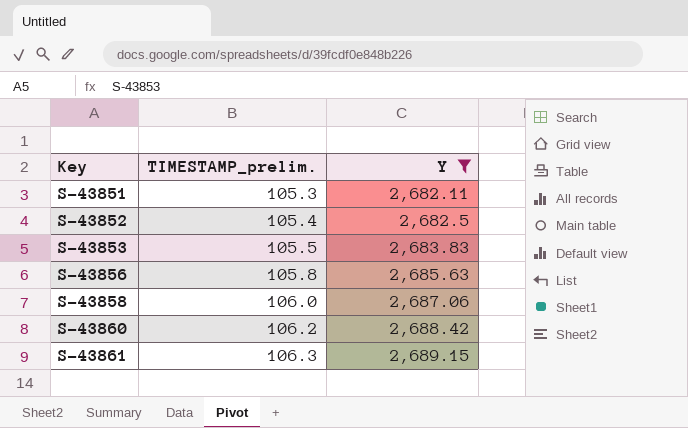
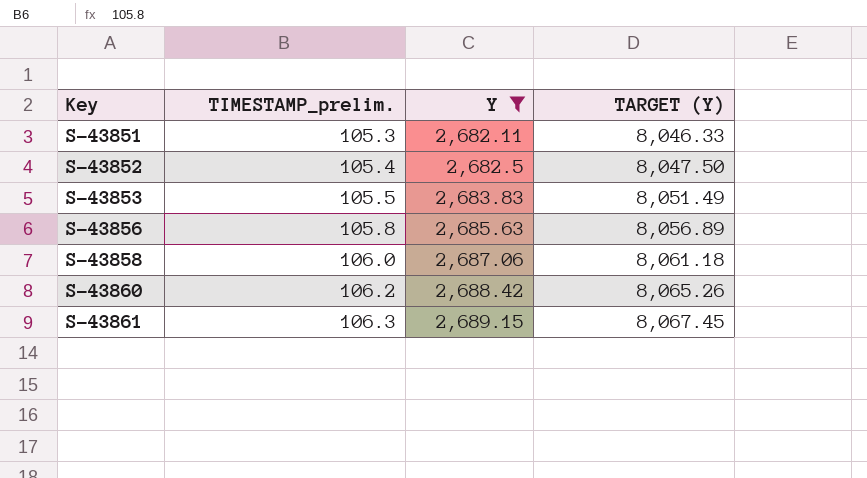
column TARGET (Y) | formula: none -> [Y] * 3

